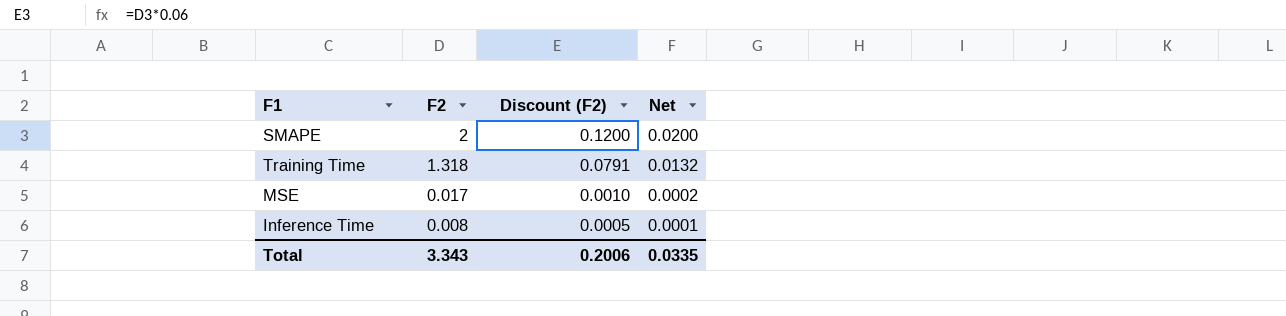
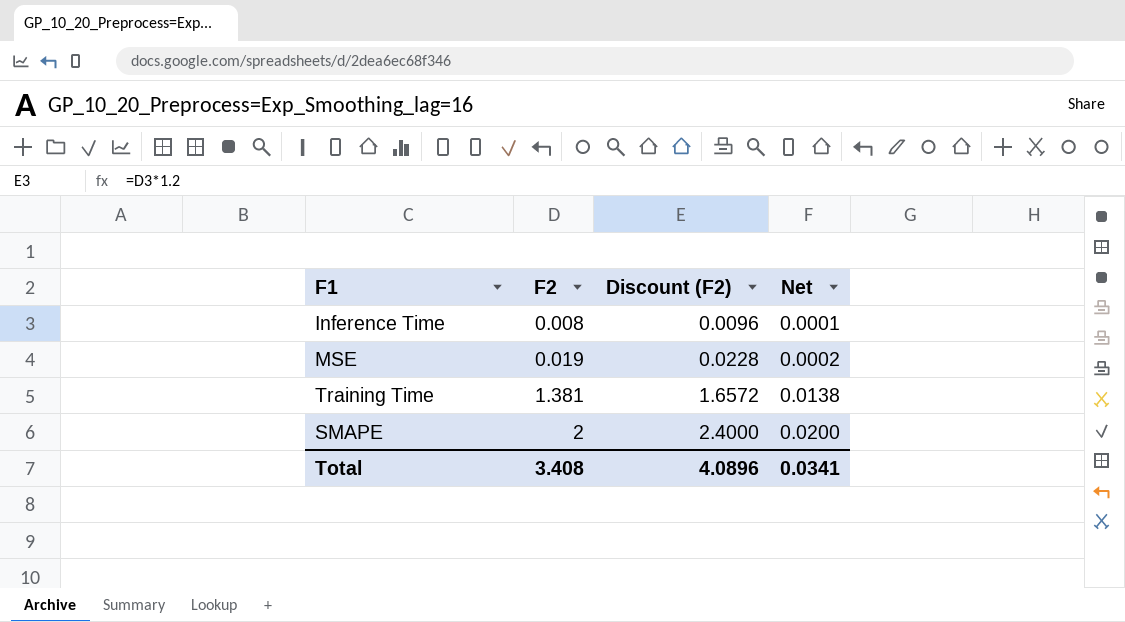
row order: F2 descending -> F2 ascending
column Discount (F2) | formula: [F2] * 0.06 -> [F2] * 1.2
MSE | F2: 0.017 -> 0.019
Training Time | F2: 1.318 -> 1.381
Training Time | Net: 0.0132 -> 0.0138
Total | F2: 3.343 -> 3.408
Total | Discount (F2): 0.2006 -> 4.0896
Total | Net: 0.0335 -> 0.0341

